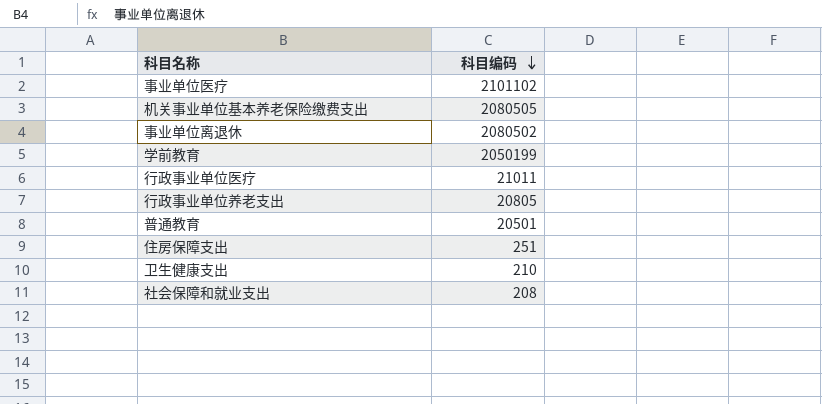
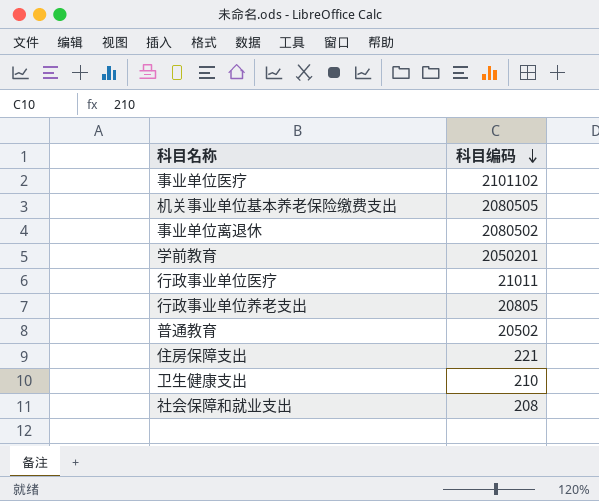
学前教育 | 科目编码: 2050199 -> 2050201
普通教育 | 科目编码: 20501 -> 20502
住房保障支出 | 科目编码: 251 -> 221

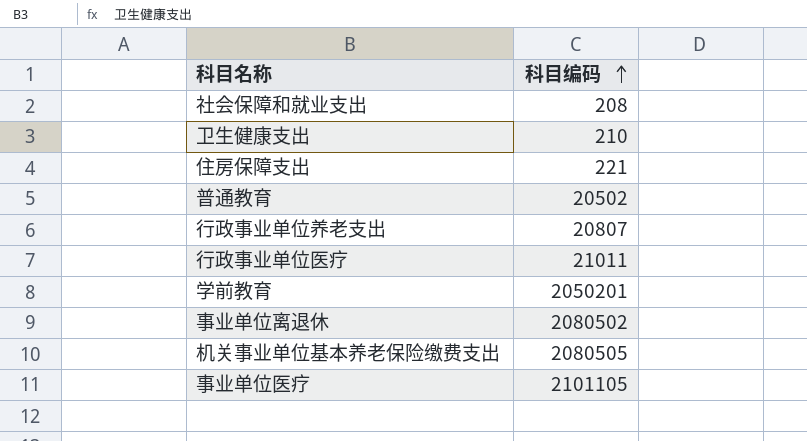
row order: 科目编码 descending -> 科目编码 ascending
行政事业单位养老支出 | 科目编码: 20805 -> 20807
事业单位医疗 | 科目编码: 2101102 -> 2101105

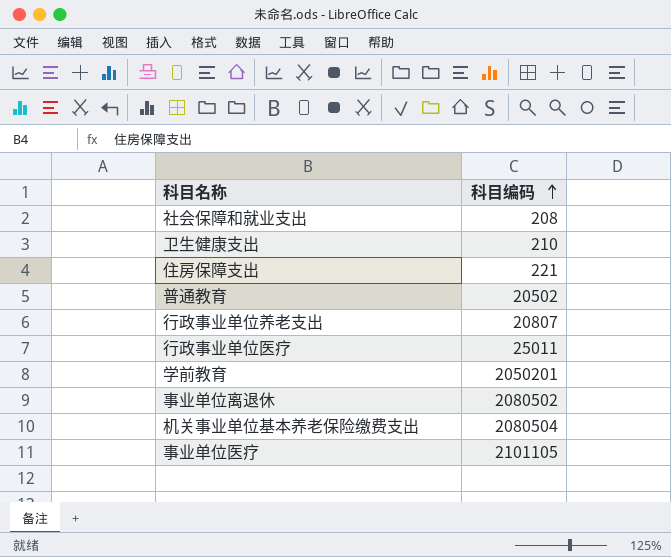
行政事业单位医疗 | 科目编码: 21011 -> 25011
机关事业单位基本养老保险缴费支出 | 科目编码: 2080505 -> 2080504

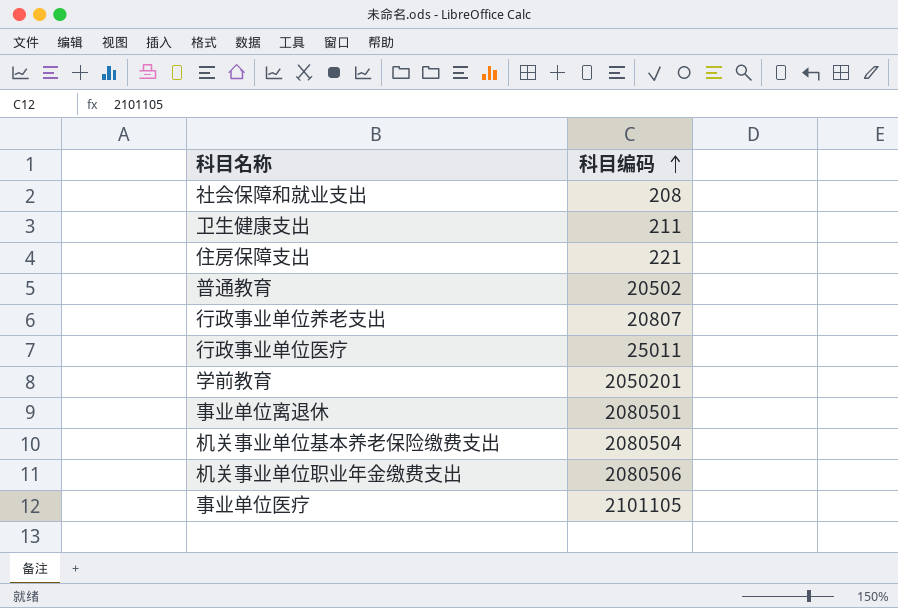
卫生健康支出 | 科目编码: 210 -> 211
事业单位离退休 | 科目编码: 2080502 -> 2080501
row 机关事业单位职业年金缴费支出: none -> 2080506

